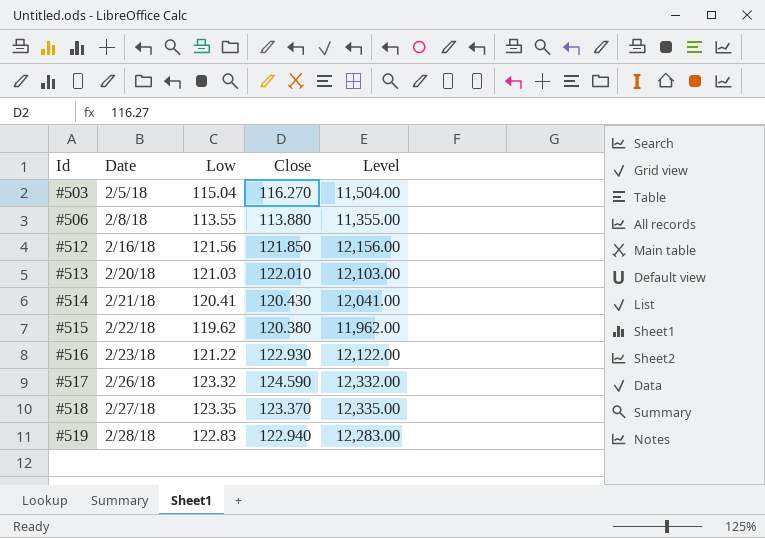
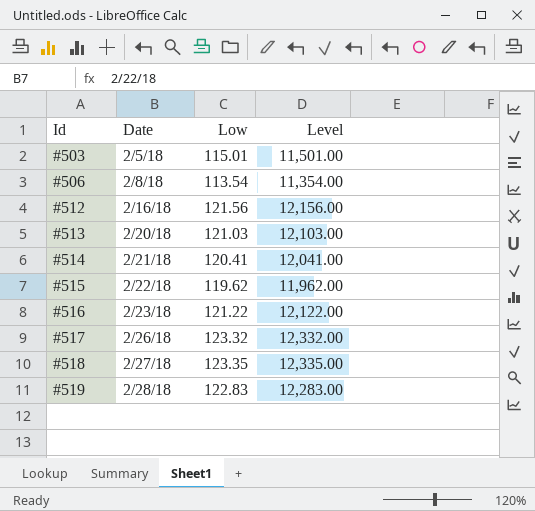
column Close | position: 4 -> none
#503 | Low: 115.04 -> 115.01
#503 | Level: 11,504.00 -> 11,501.00
#506 | Low: 113.55 -> 113.54
#506 | Level: 11,355.00 -> 11,354.00

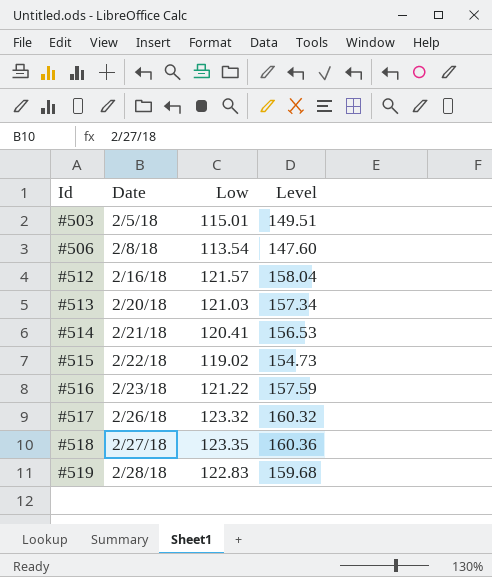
column Level | formula: [Low] * 100 -> [Low] * 1.3
#512 | Low: 121.56 -> 121.57
#515 | Low: 119.62 -> 119.02

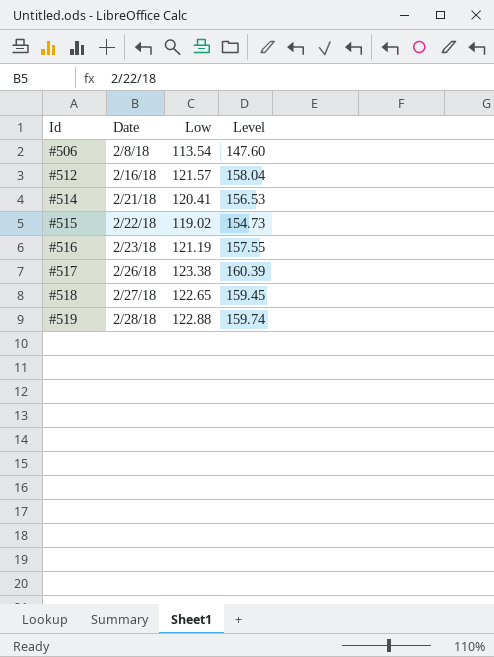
row #503: 2/5/18 | 115.01 | 149.51 -> none
row #513: 2/20/18 | 121.03 | 157.34 -> none
#516 | Low: 121.22 -> 121.19
#516 | Level: 157.59 -> 157.55
#517 | Low: 123.32 -> 123.38
#517 | Level: 160.32 -> 160.39
#518 | Low: 123.35 -> 122.65
#518 | Level: 160.36 -> 159.45
#519 | Low: 122.83 -> 122.88
#519 | Level: 159.68 -> 159.74

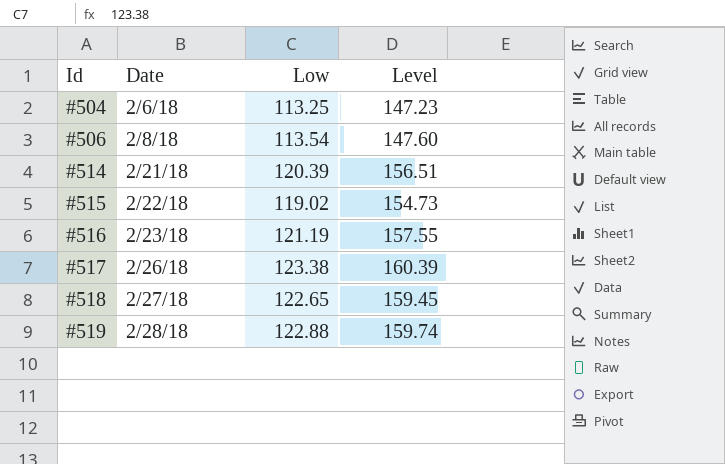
row #512: 2/16/18 | 121.57 | 158.04 -> none
row #504: none -> 2/6/18 | 113.25 | 147.23
#514 | Low: 120.41 -> 120.39
#514 | Level: 156.53 -> 156.51

